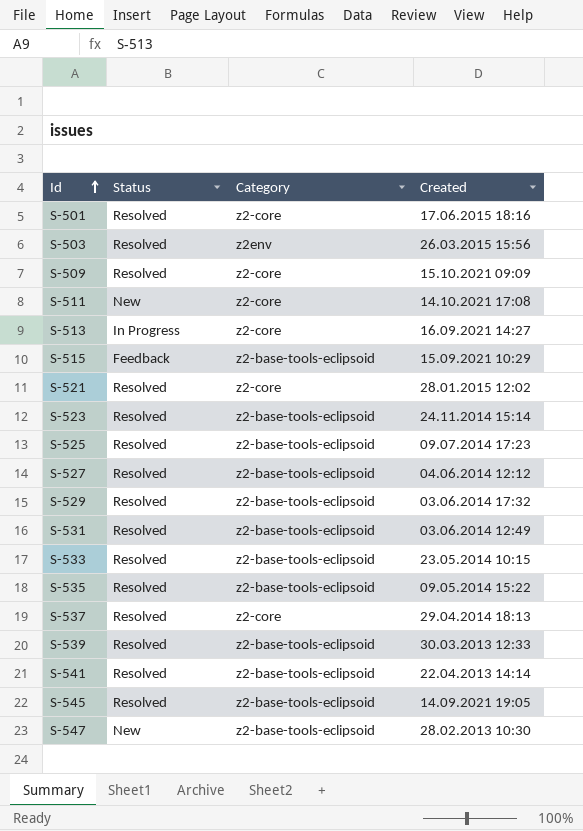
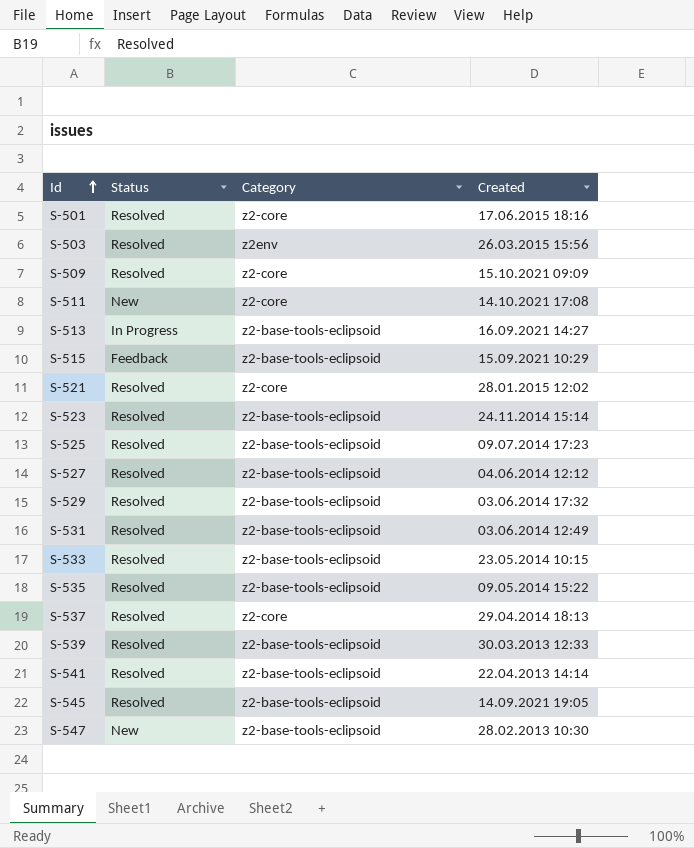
S-513 | Category: z2-core -> z2-base-tools-eclipsoid

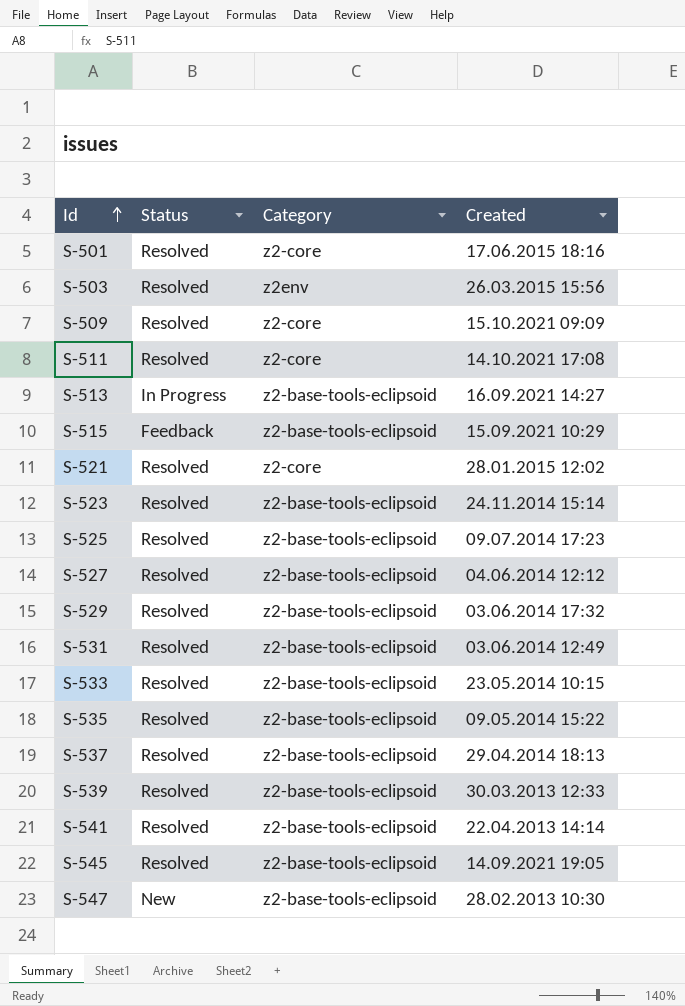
S-511 | Status: New -> Resolved
S-537 | Category: z2-core -> z2-base-tools-eclipsoid

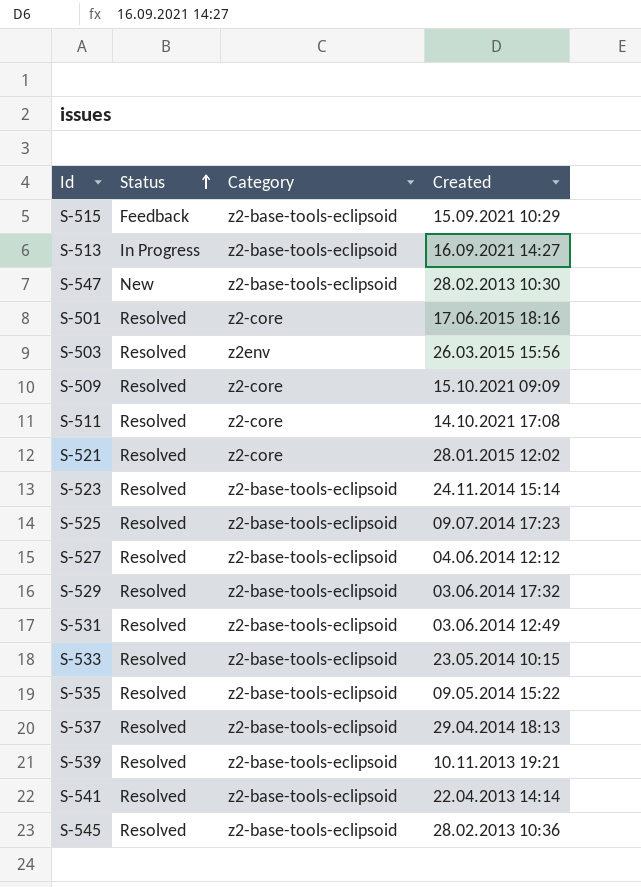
row order: Id ascending -> Status ascending
S-539 | Created: 30.03.2013 12:33 -> 10.11.2013 19:21
S-545 | Created: 14.09.2021 19:05 -> 28.02.2013 10:36

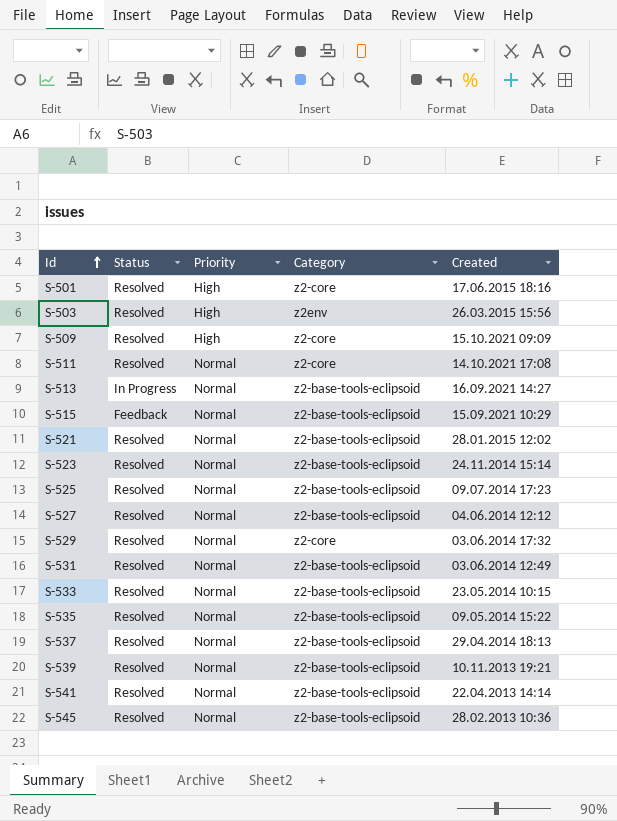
row order: Status ascending -> Id ascending
column Priority | position: none -> 3
row S-547: New | z2-base-tools-eclipsoid | 28.02.2013 10:30 -> none
S-521 | Category: z2-core -> z2-base-tools-eclipsoid
S-529 | Category: z2-base-tools-eclipsoid -> z2-core

